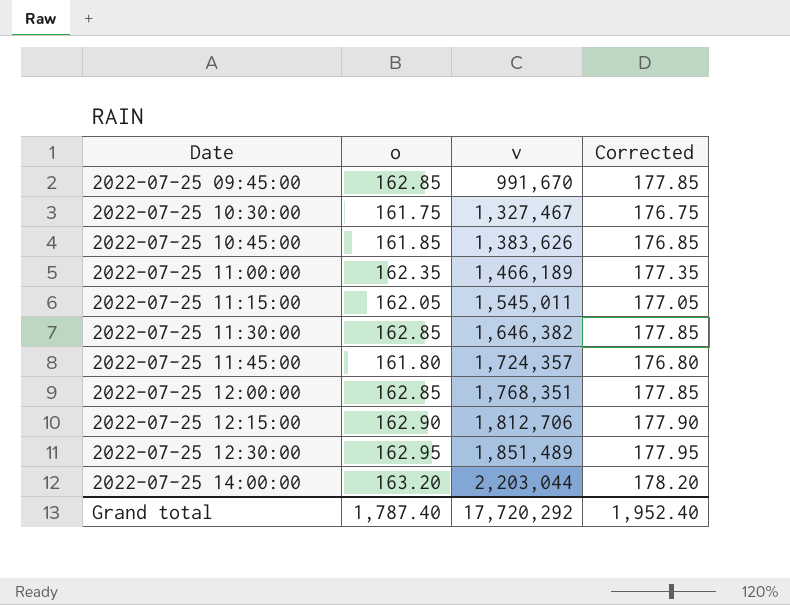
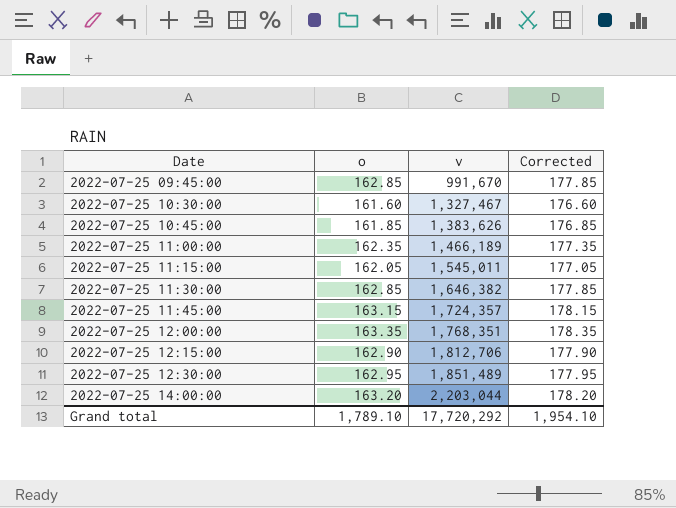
2022-07-25 10:30:00 | o: 161.75 -> 161.60
2022-07-25 10:30:00 | Corrected: 176.75 -> 176.60
2022-07-25 11:45:00 | o: 161.80 -> 163.15
2022-07-25 11:45:00 | Corrected: 176.80 -> 178.15
2022-07-25 12:00:00 | o: 162.85 -> 163.35
2022-07-25 12:00:00 | Corrected: 177.85 -> 178.35
Grand total | o: 1,787.40 -> 1,789.10
Grand total | Corrected: 1,952.40 -> 1,954.10

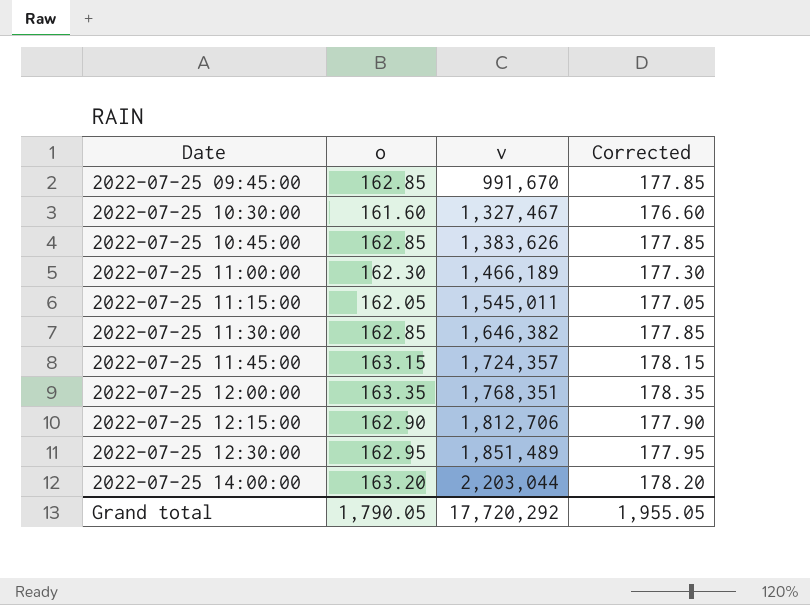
2022-07-25 10:45:00 | o: 161.85 -> 162.85
2022-07-25 10:45:00 | Corrected: 176.85 -> 177.85
2022-07-25 11:00:00 | o: 162.35 -> 162.30
2022-07-25 11:00:00 | Corrected: 177.35 -> 177.30
Grand total | o: 1,789.10 -> 1,790.05
Grand total | Corrected: 1,954.10 -> 1,955.05

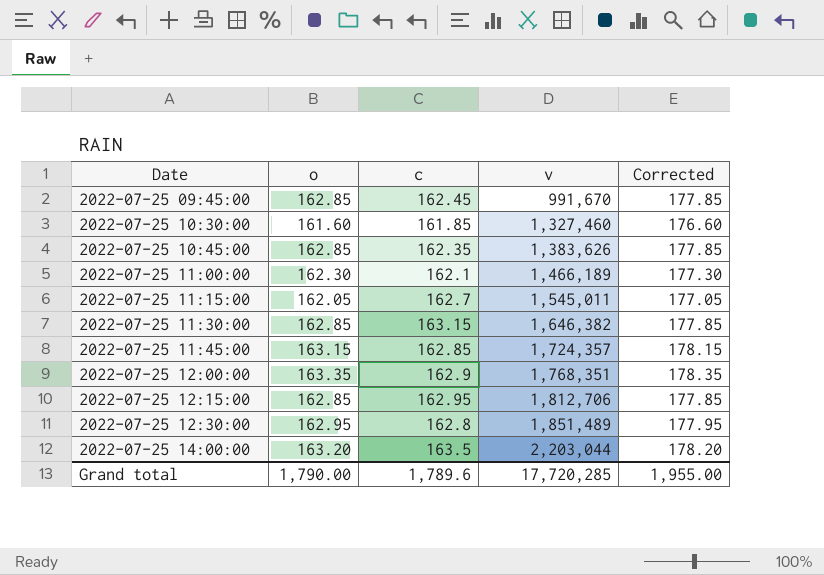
column c | position: none -> 3
2022-07-25 10:30:00 | v: 1,327,467 -> 1,327,460
2022-07-25 12:15:00 | o: 162.90 -> 162.85
2022-07-25 12:15:00 | Corrected: 177.90 -> 177.85
Grand total | o: 1,790.05 -> 1,790.00
Grand total | v: 17,720,292 -> 17,720,285
Grand total | Corrected: 1,955.05 -> 1,955.00

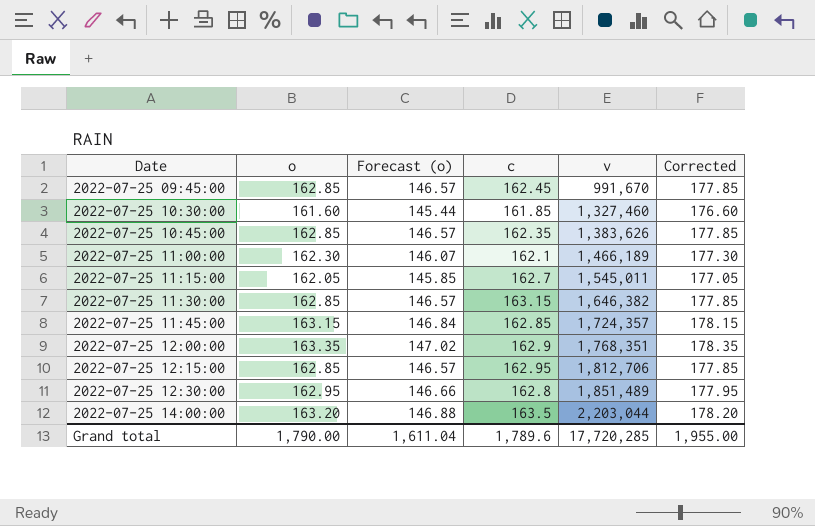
column Forecast (o) | formula: none -> [o] * 0.9

